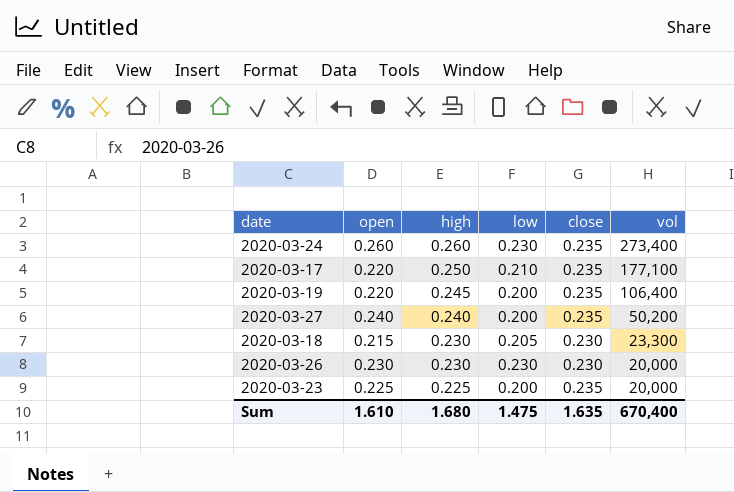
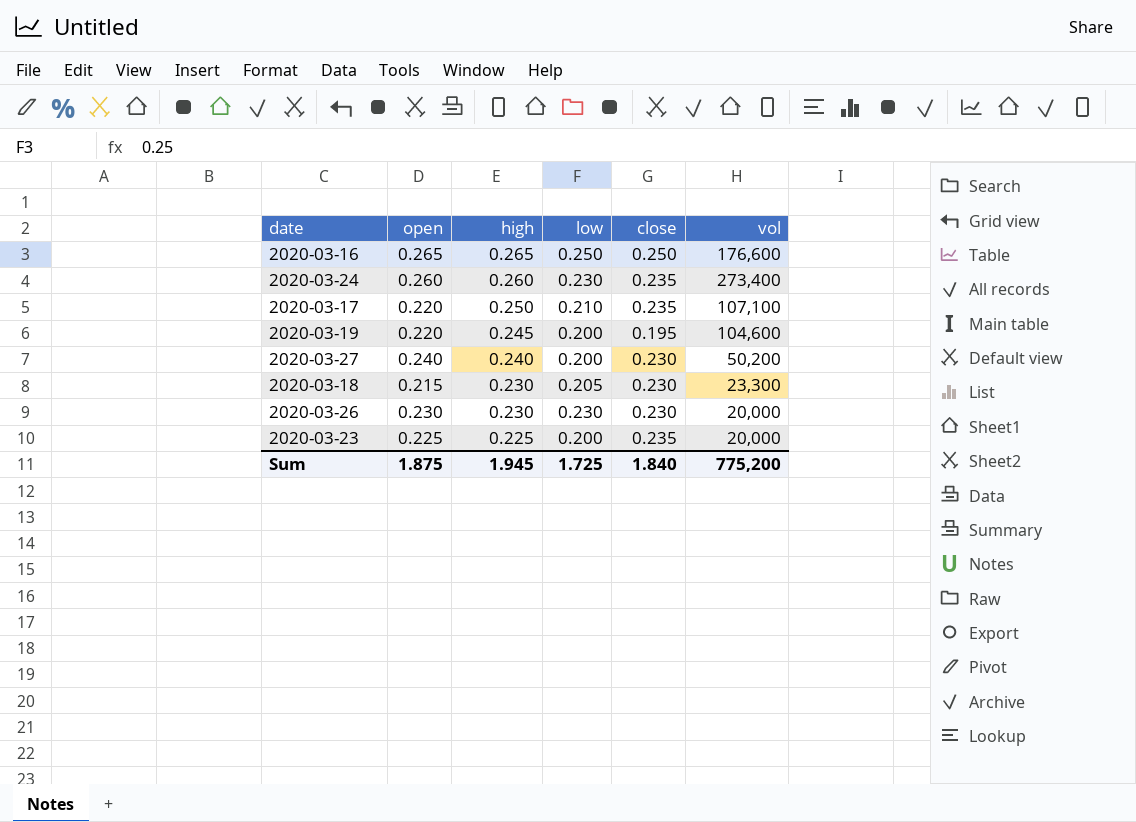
row 2020-03-16: none -> 0.265 | 0.265 | 0.250 | 0.250 | 176,600
2020-03-17 | vol: 177,100 -> 107,100
2020-03-19 | close: 0.235 -> 0.195
2020-03-19 | vol: 106,400 -> 104,600
2020-03-27 | close: 0.235 -> 0.230
Sum | open: 1.610 -> 1.875
Sum | high: 1.680 -> 1.945
Sum | low: 1.475 -> 1.725
Sum | close: 1.635 -> 1.840
Sum | vol: 670,400 -> 775,200

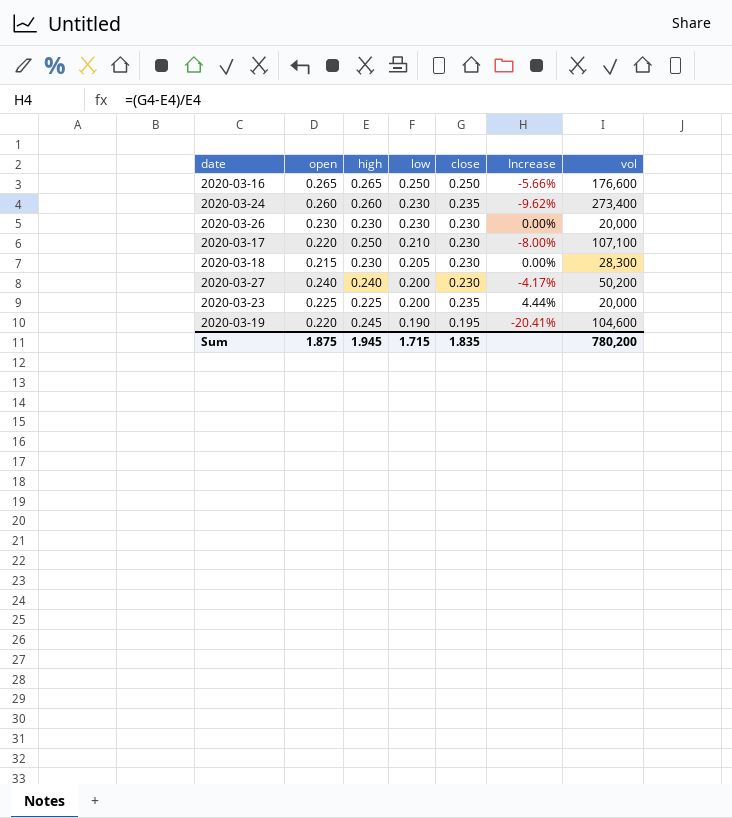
row order: high descending -> low descending
column Increase | formula: none -> ([close] - [high]) / [high]
2020-03-17 | close: 0.235 -> 0.230
2020-03-18 | vol: 23,300 -> 28,300
2020-03-19 | low: 0.200 -> 0.190
Sum | low: 1.725 -> 1.715
Sum | close: 1.840 -> 1.835
Sum | vol: 775,200 -> 780,200

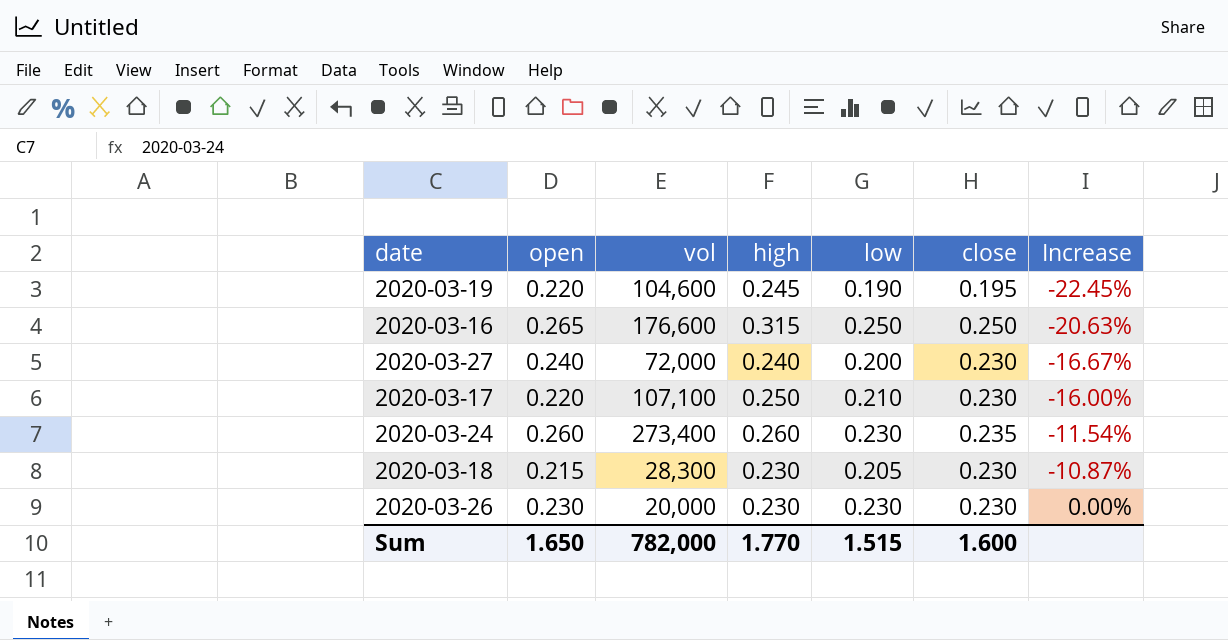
row order: low descending -> Increase ascending
column vol | position: 7 -> 3
column Increase | formula: ([close] - [high]) / [high] -> ([low] - [high]) / [high]
row 2020-03-23: 0.225 | 0.225 | 0.200 | 0.235 | 4.44% | 20,000 -> none
2020-03-16 | high: 0.265 -> 0.315
2020-03-27 | vol: 50,200 -> 72,000
Sum | open: 1.875 -> 1.650
Sum | vol: 780,200 -> 782,000
Sum | high: 1.945 -> 1.770
Sum | low: 1.715 -> 1.515
Sum | close: 1.835 -> 1.600

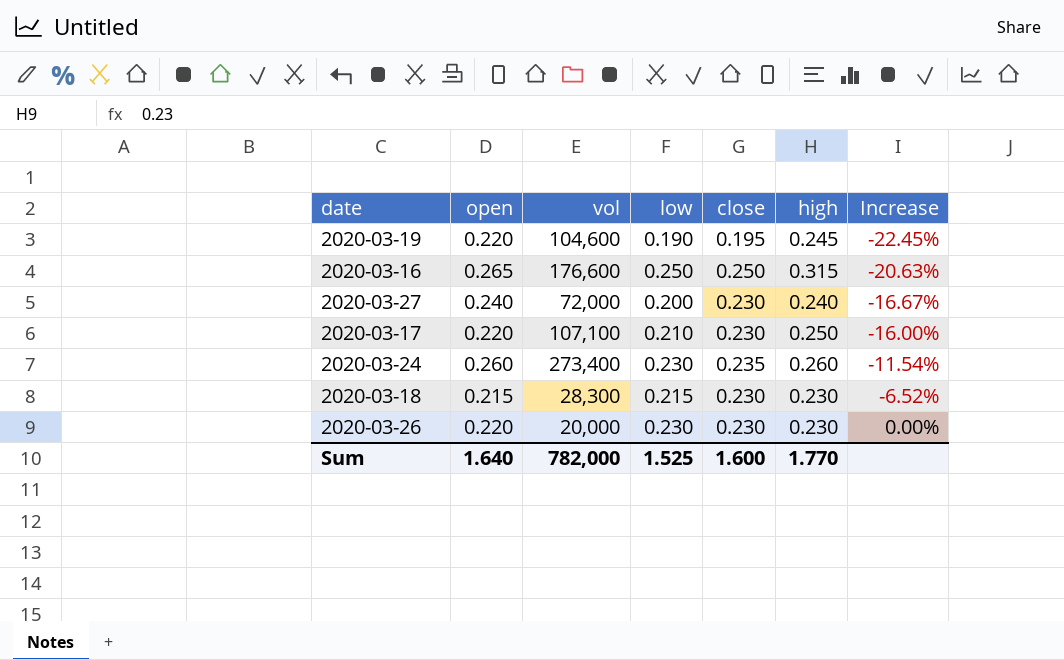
column high | position: 4 -> 6
2020-03-18 | low: 0.205 -> 0.215
2020-03-18 | Increase: -10.87% -> -6.52%
2020-03-26 | open: 0.230 -> 0.220
Sum | open: 1.650 -> 1.640
Sum | low: 1.515 -> 1.525

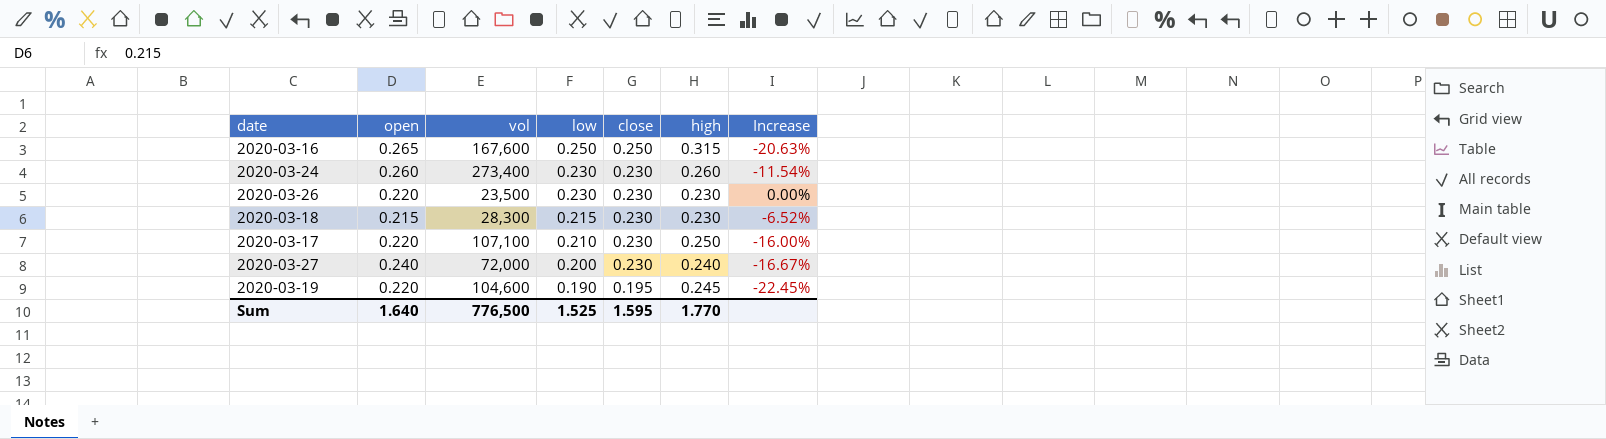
row order: Increase ascending -> low descending
2020-03-16 | vol: 176,600 -> 167,600
2020-03-24 | close: 0.235 -> 0.230
2020-03-26 | vol: 20,000 -> 23,500
Sum | vol: 782,000 -> 776,500
Sum | close: 1.600 -> 1.595

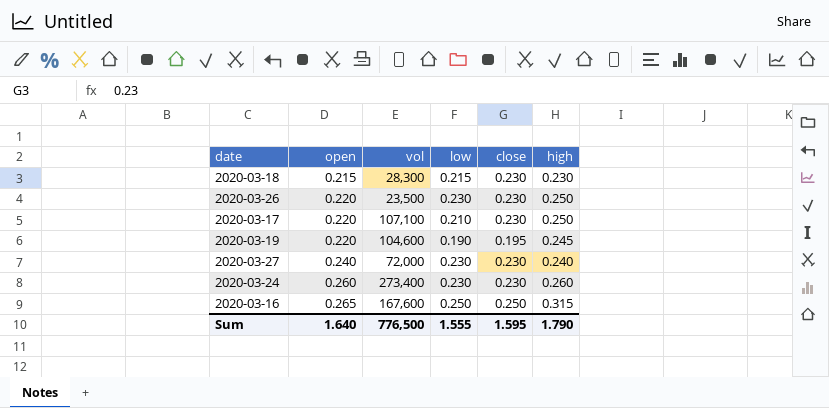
row order: low descending -> open ascending
column Increase | formula: ([low] - [high]) / [high] -> none
2020-03-26 | high: 0.230 -> 0.250
2020-03-27 | low: 0.200 -> 0.230
Sum | low: 1.525 -> 1.555
Sum | high: 1.770 -> 1.790

